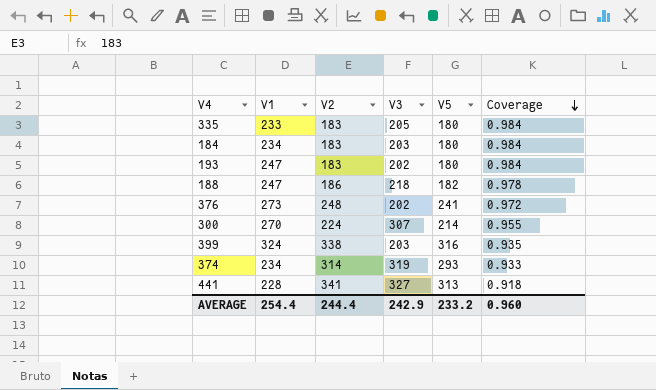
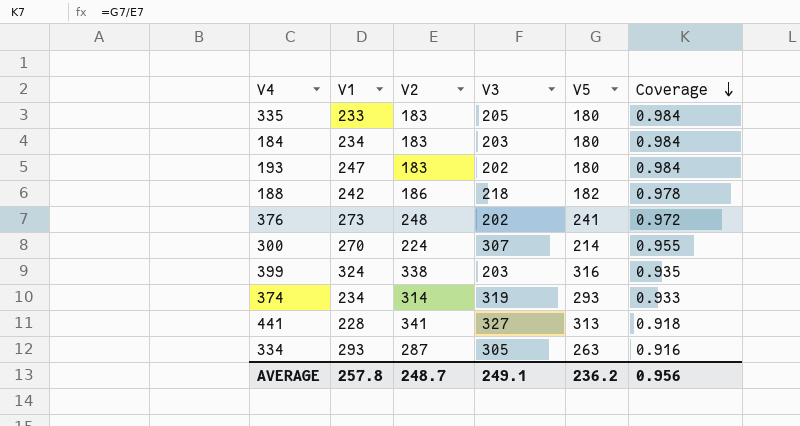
188 | V1: 247 -> 242
row 334: none -> 293 | 287 | 305 | 263 | 0.916
AVERAGE | V1: 254.4 -> 257.8
AVERAGE | V2: 244.4 -> 248.7
AVERAGE | V3: 242.9 -> 249.1
AVERAGE | V5: 233.2 -> 236.2
AVERAGE | Coverage: 0.960 -> 0.956

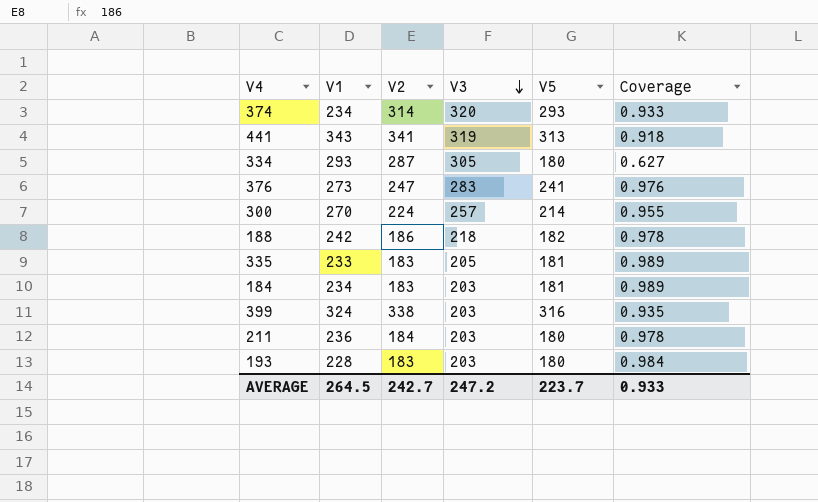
row order: Coverage descending -> V3 descending
374 | V3: 319 -> 320
441 | V1: 228 -> 343
441 | V3: 327 -> 319
334 | V5: 263 -> 180
334 | Coverage: 0.916 -> 0.627
376 | V2: 248 -> 247
376 | V3: 202 -> 283
376 | Coverage: 0.972 -> 0.976
300 | V3: 307 -> 257
335 | V5: 180 -> 181
335 | Coverage: 0.984 -> 0.989
184 | V5: 180 -> 181
184 | Coverage: 0.984 -> 0.989
row 211: none -> 236 | 184 | 203 | 180 | 0.978
193 | V1: 247 -> 228
193 | V3: 202 -> 203
AVERAGE | V1: 257.8 -> 264.5
AVERAGE | V2: 248.7 -> 242.7
AVERAGE | V3: 249.1 -> 247.2
AVERAGE | V5: 236.2 -> 223.7
AVERAGE | Coverage: 0.956 -> 0.933

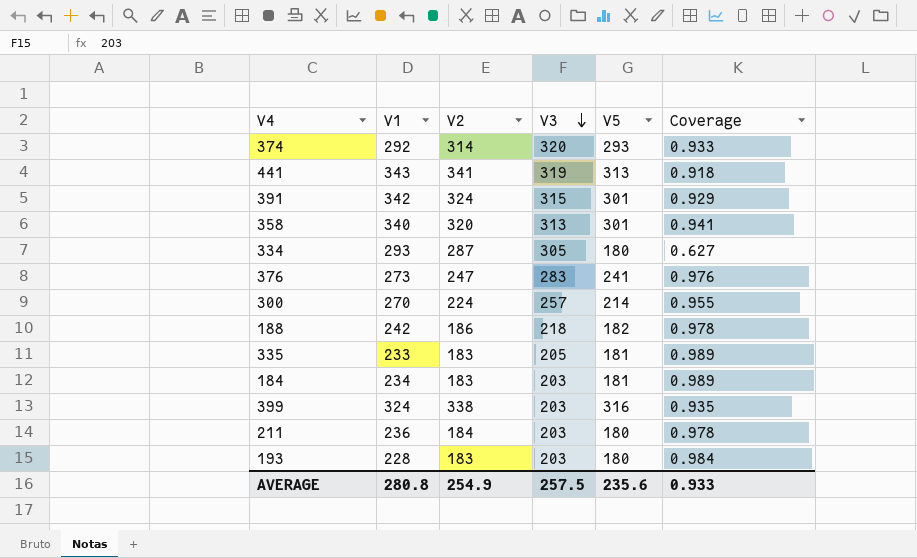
374 | V1: 234 -> 292
row 391: none -> 342 | 324 | 315 | 301 | 0.929
row 358: none -> 340 | 320 | 313 | 301 | 0.941
AVERAGE | V1: 264.5 -> 280.8
AVERAGE | V2: 242.7 -> 254.9
AVERAGE | V3: 247.2 -> 257.5
AVERAGE | V5: 223.7 -> 235.6

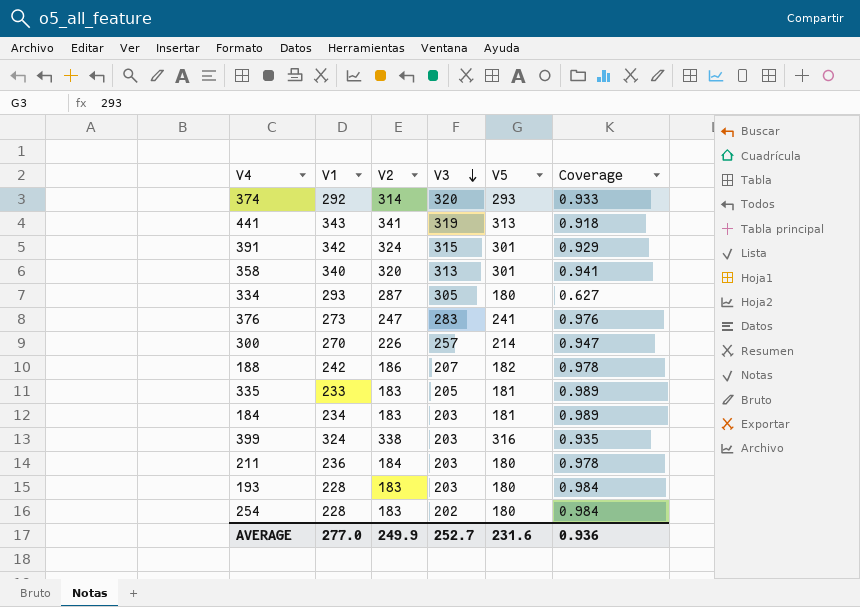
300 | V2: 224 -> 226
300 | Coverage: 0.955 -> 0.947
188 | V3: 218 -> 207
row 254: none -> 228 | 183 | 202 | 180 | 0.984
AVERAGE | V1: 280.8 -> 277.0
AVERAGE | V2: 254.9 -> 249.9
AVERAGE | V3: 257.5 -> 252.7
AVERAGE | V5: 235.6 -> 231.6
AVERAGE | Coverage: 0.933 -> 0.936

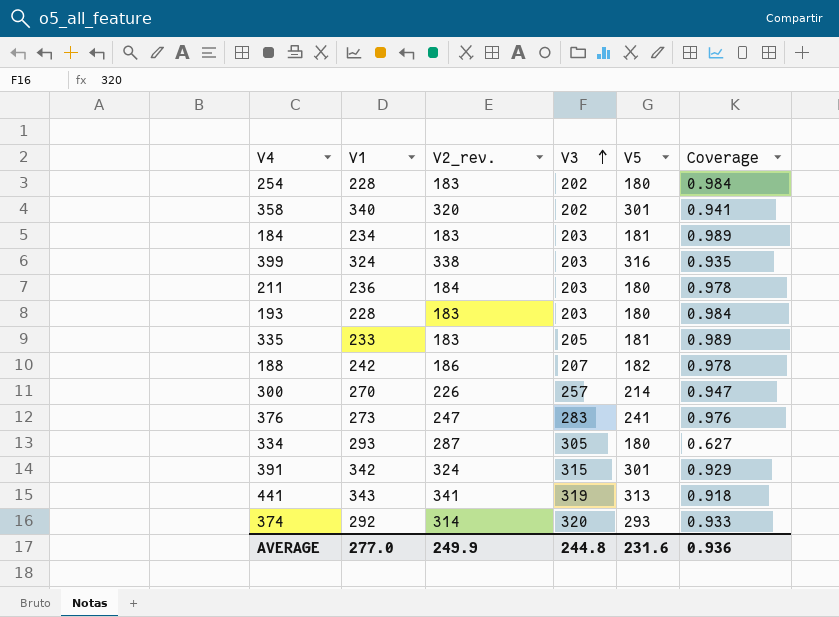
row order: V3 descending -> V3 ascending
column name: V2 -> V2_rev.
358 | V3: 313 -> 202
AVERAGE | V3: 252.7 -> 244.8

